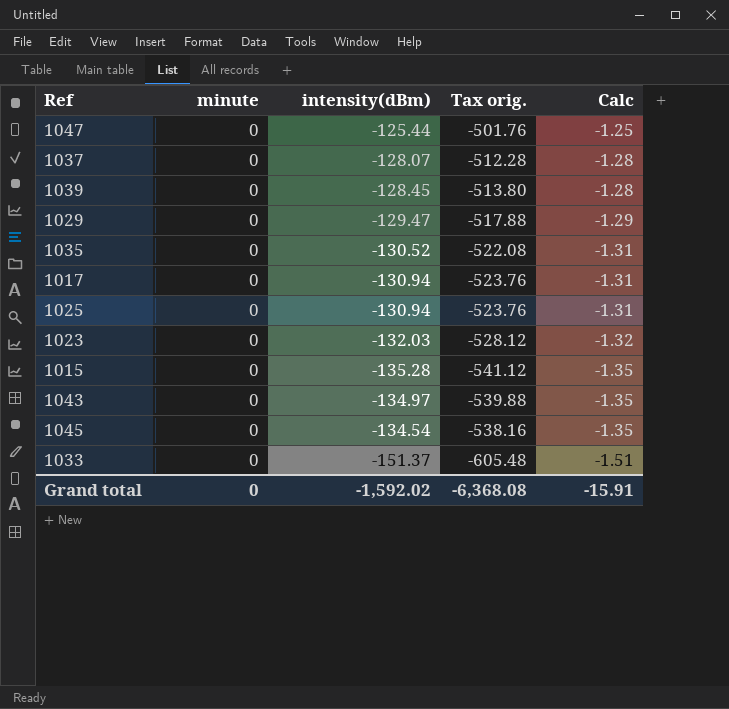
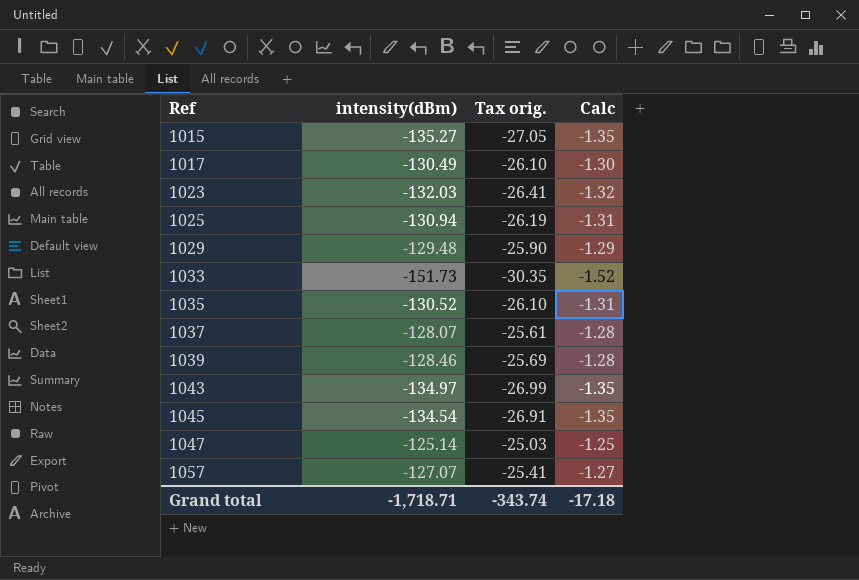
row order: Calc descending -> Ref ascending
column minute | position: 2 -> none
column Tax orig. | formula: [intensity(dBm)] * 4 -> [intensity(dBm)] * 0.2
1015 | intensity(dBm): -135.28 -> -135.27
1017 | intensity(dBm): -130.94 -> -130.49
1017 | Calc: -1.31 -> -1.30
1029 | intensity(dBm): -129.47 -> -129.48
1033 | intensity(dBm): -151.37 -> -151.73
1033 | Calc: -1.51 -> -1.52
1039 | intensity(dBm): -128.45 -> -128.46
1047 | intensity(dBm): -125.44 -> -125.14
row 1057: none -> -127.07 | -25.41 | -1.27
Grand total | intensity(dBm): -1,592.02 -> -1,718.71
Grand total | Tax orig.: -6,368.08 -> -343.74
Grand total | Calc: -15.91 -> -17.18

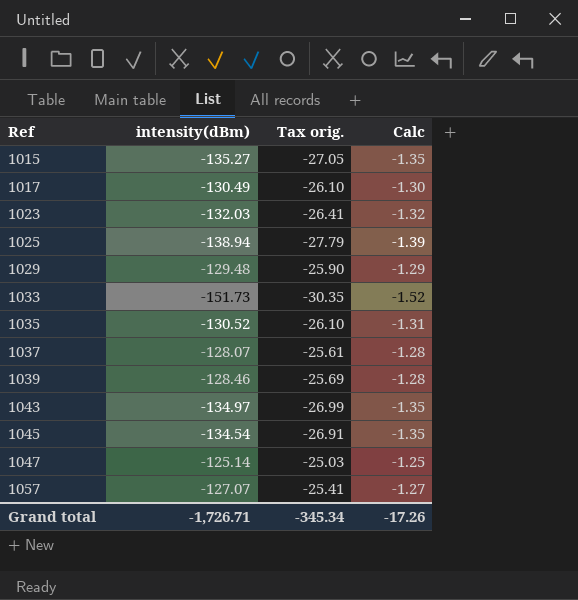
1025 | intensity(dBm): -130.94 -> -138.94
1025 | Tax orig.: -26.19 -> -27.79
1025 | Calc: -1.31 -> -1.39
Grand total | intensity(dBm): -1,718.71 -> -1,726.71
Grand total | Tax orig.: -343.74 -> -345.34
Grand total | Calc: -17.18 -> -17.26

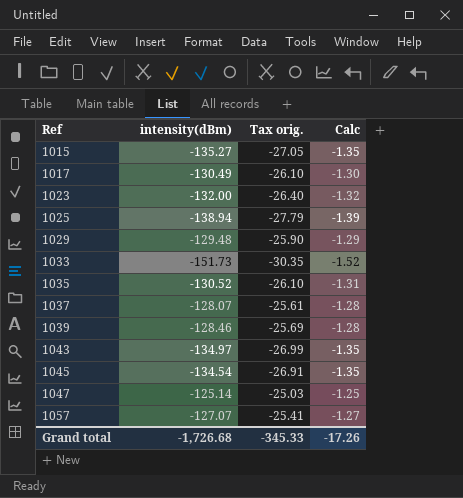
1023 | intensity(dBm): -132.03 -> -132.00
1023 | Tax orig.: -26.41 -> -26.40
Grand total | intensity(dBm): -1,726.71 -> -1,726.68
Grand total | Tax orig.: -345.34 -> -345.33

